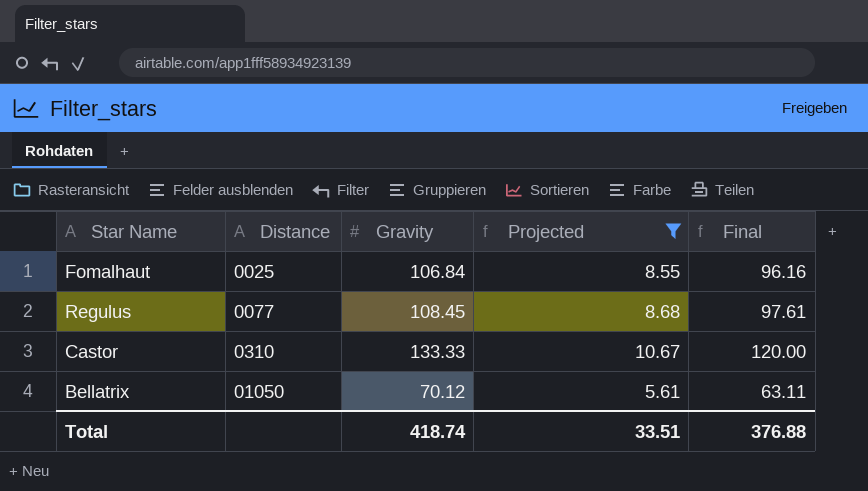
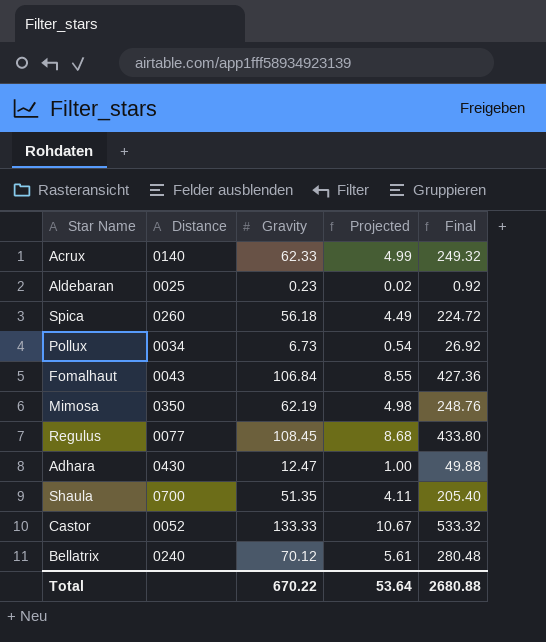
filter: Projected >= 5.61 -> none
column Final | formula: [Gravity] * 0.9 -> [Gravity] * 4
Fomalhaut | Distance: 0025 -> 0043
Castor | Distance: 0310 -> 0052
Bellatrix | Distance: 01050 -> 0240
Total | Gravity: 418.74 -> 670.22
Total | Projected: 33.51 -> 53.64
Total | Final: 376.88 -> 2680.88

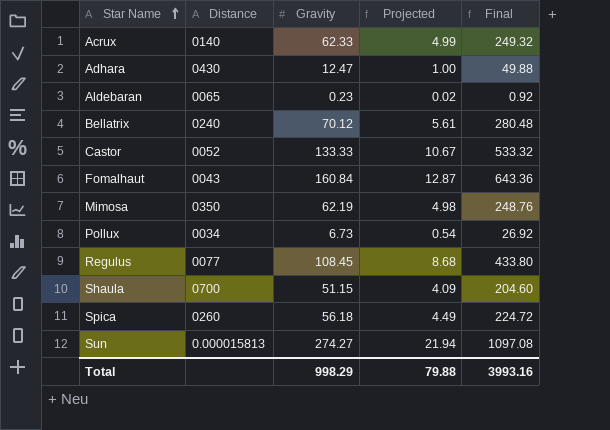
row order: none -> Star Name ascending
Aldebaran | Distance: 0025 -> 0065
Fomalhaut | Gravity: 106.84 -> 160.84
Fomalhaut | Projected: 8.55 -> 12.87
Fomalhaut | Final: 427.36 -> 643.36
Shaula | Gravity: 51.35 -> 51.15
Shaula | Projected: 4.11 -> 4.09
Shaula | Final: 205.40 -> 204.60
row Sun: none -> 0.000015813 | 274.27 | 21.94 | 1097.08
Total | Gravity: 670.22 -> 998.29
Total | Projected: 53.64 -> 79.88
Total | Final: 2680.88 -> 3993.16

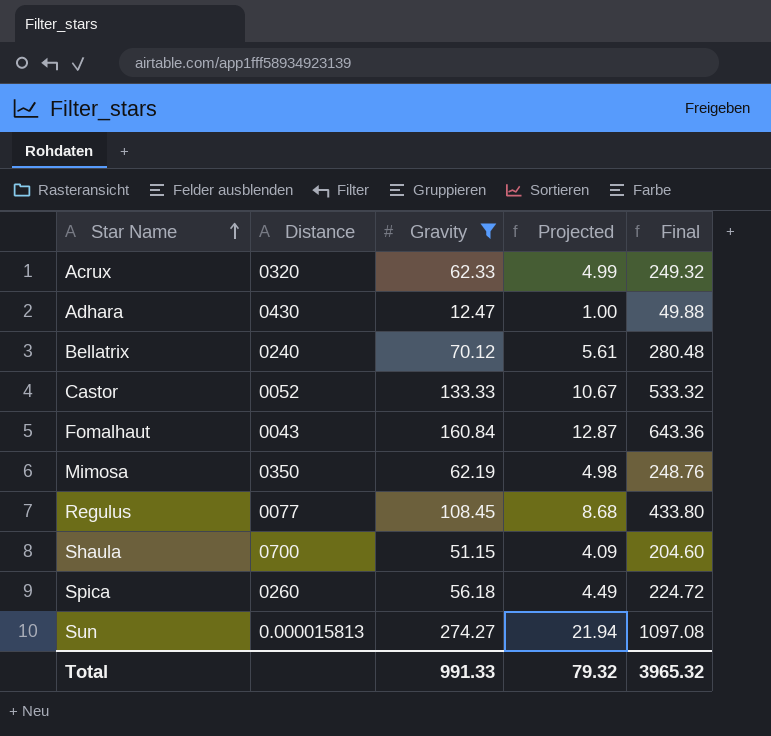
filter: none -> Gravity >= 12.47
Acrux | Distance: 0140 -> 0320
Total | Gravity: 998.29 -> 991.33
Total | Projected: 79.88 -> 79.32
Total | Final: 3993.16 -> 3965.32

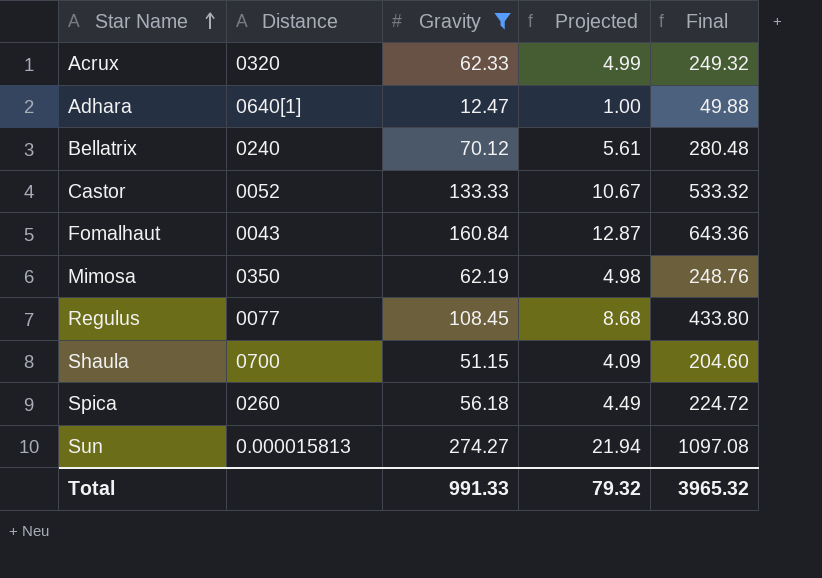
Adhara | Distance: 0430 -> 0640[1]

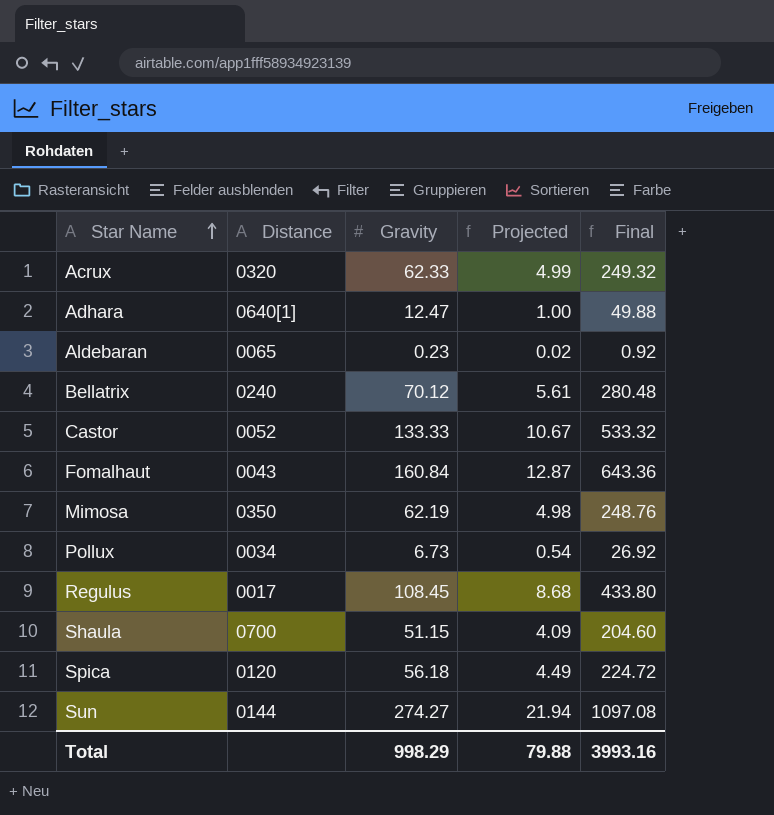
filter: Gravity >= 12.47 -> none
Regulus | Distance: 0077 -> 0017
Spica | Distance: 0260 -> 0120
Sun | Distance: 0.000015813 -> 0144
Total | Gravity: 991.33 -> 998.29
Total | Projected: 79.32 -> 79.88
Total | Final: 3965.32 -> 3993.16

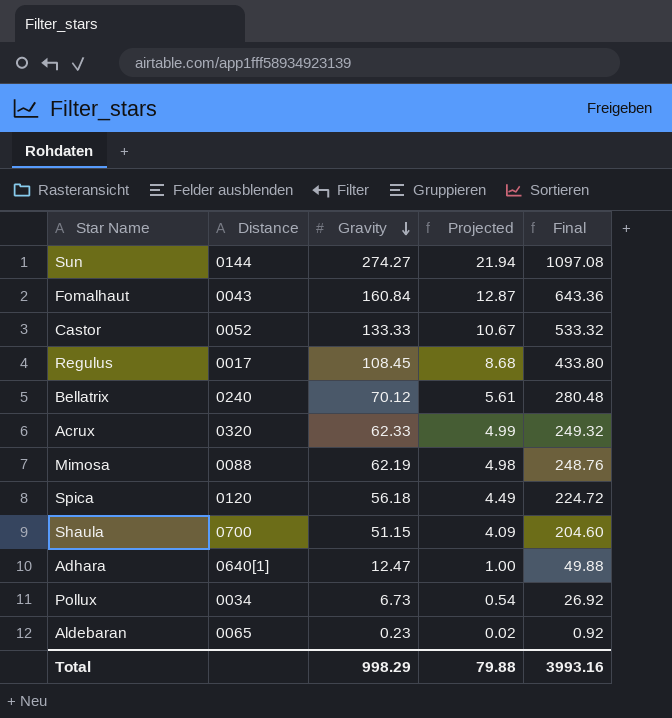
row order: Star Name ascending -> Gravity descending
Mimosa | Distance: 0350 -> 0088

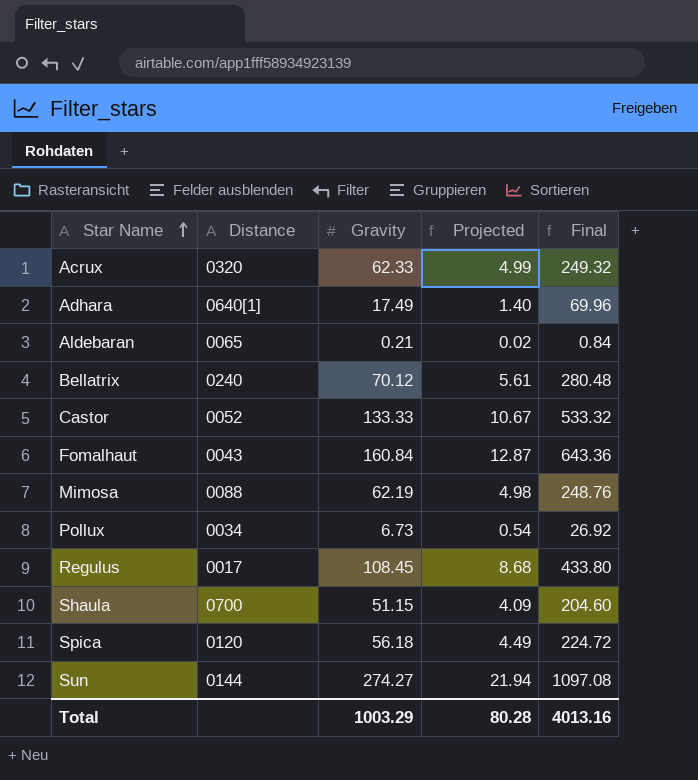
row order: Gravity descending -> Star Name ascending
Adhara | Gravity: 12.47 -> 17.49
Adhara | Projected: 1.00 -> 1.40
Adhara | Final: 49.88 -> 69.96
Aldebaran | Gravity: 0.23 -> 0.21
Aldebaran | Final: 0.92 -> 0.84
Total | Gravity: 998.29 -> 1003.29
Total | Projected: 79.88 -> 80.28
Total | Final: 3993.16 -> 4013.16

